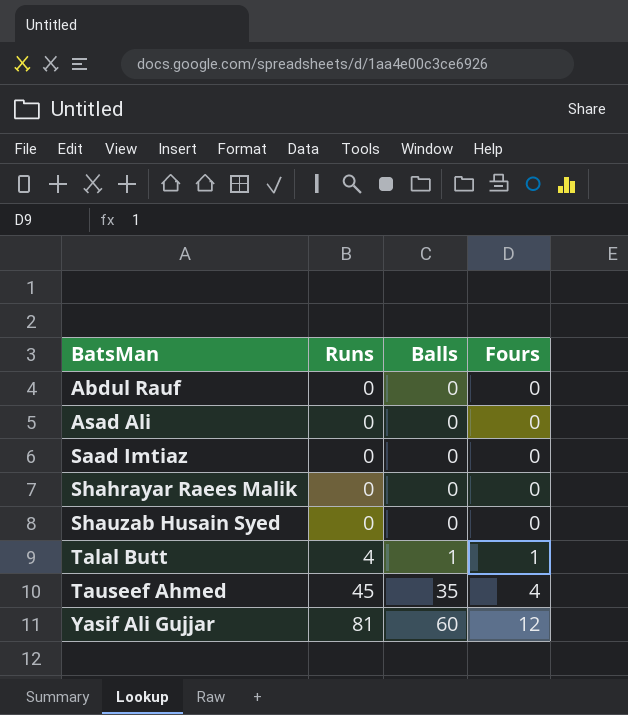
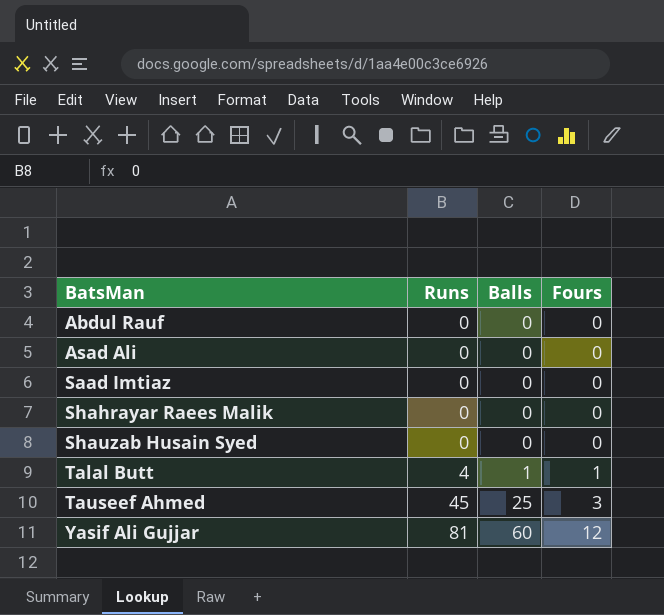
Tauseef Ahmed | Balls: 35 -> 25
Tauseef Ahmed | Fours: 4 -> 3

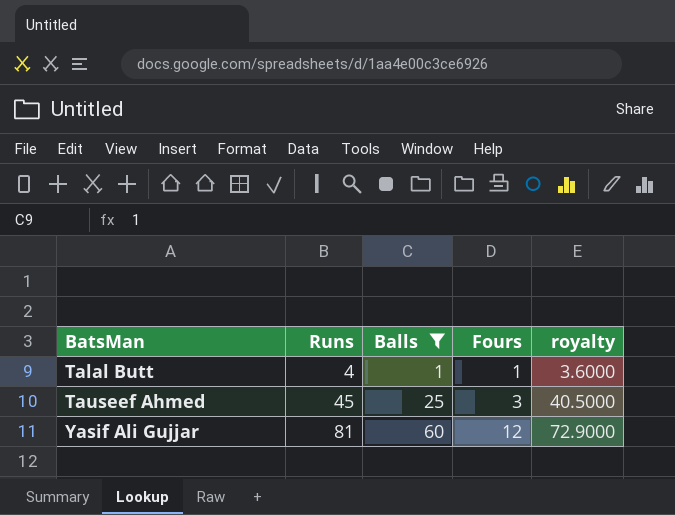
filter: none -> Balls != 0
column royalty | formula: none -> [Runs] * 0.9

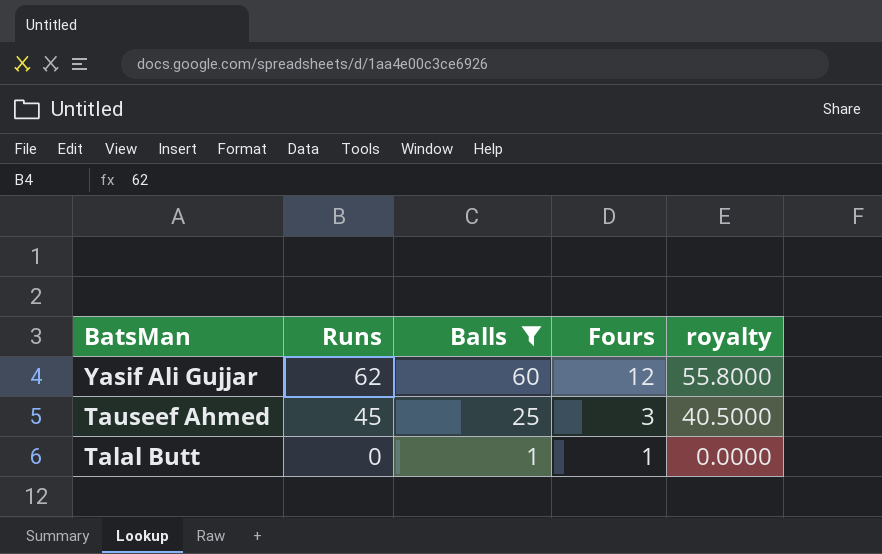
row order: BatsMan ascending -> BatsMan descending
Yasif Ali Gujjar | Runs: 81 -> 62
Yasif Ali Gujjar | royalty: 72.9000 -> 55.8000
Talal Butt | Runs: 4 -> 0
Talal Butt | royalty: 3.6000 -> 0.0000

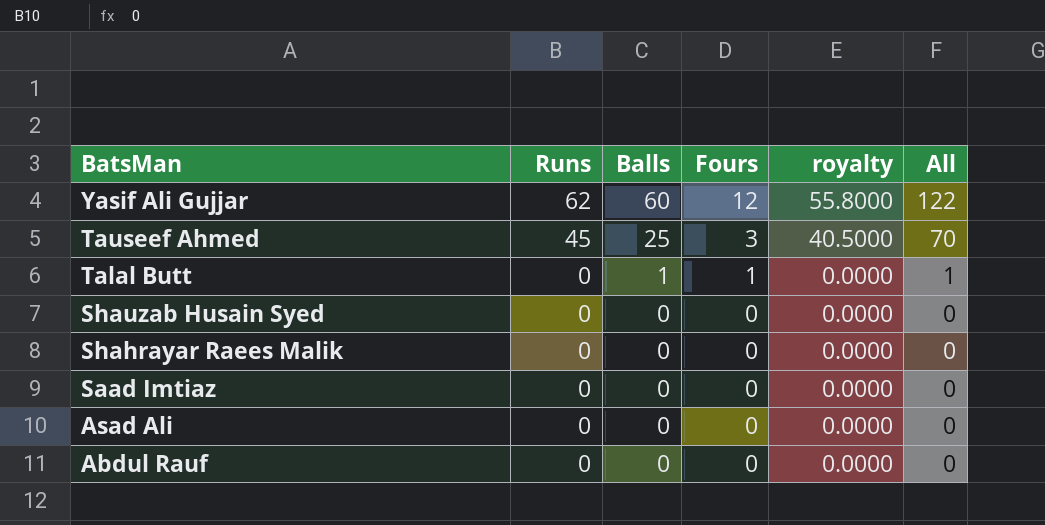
filter: Balls != 0 -> none
column All | formula: none -> [Runs] + [Balls]

